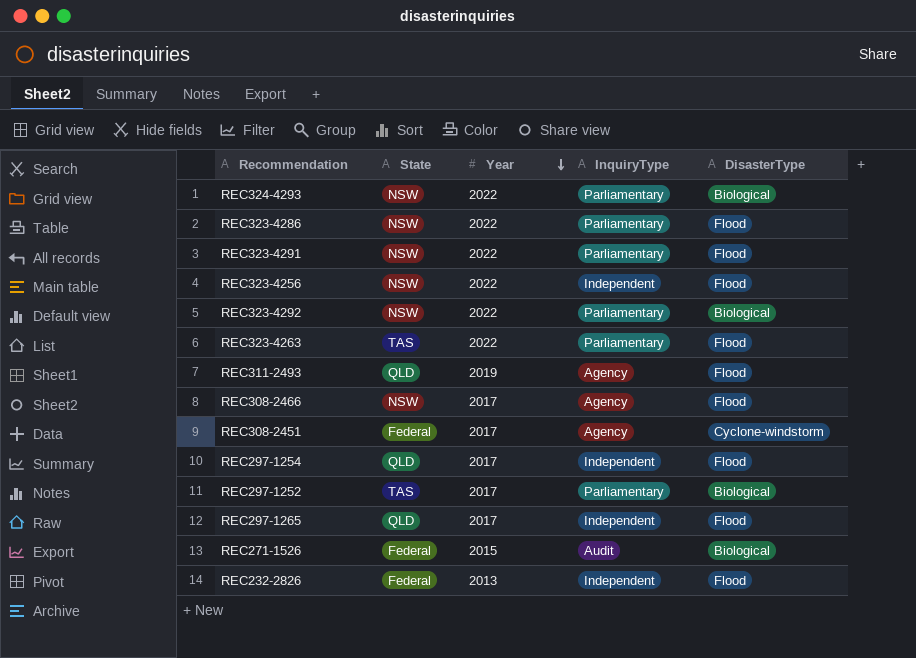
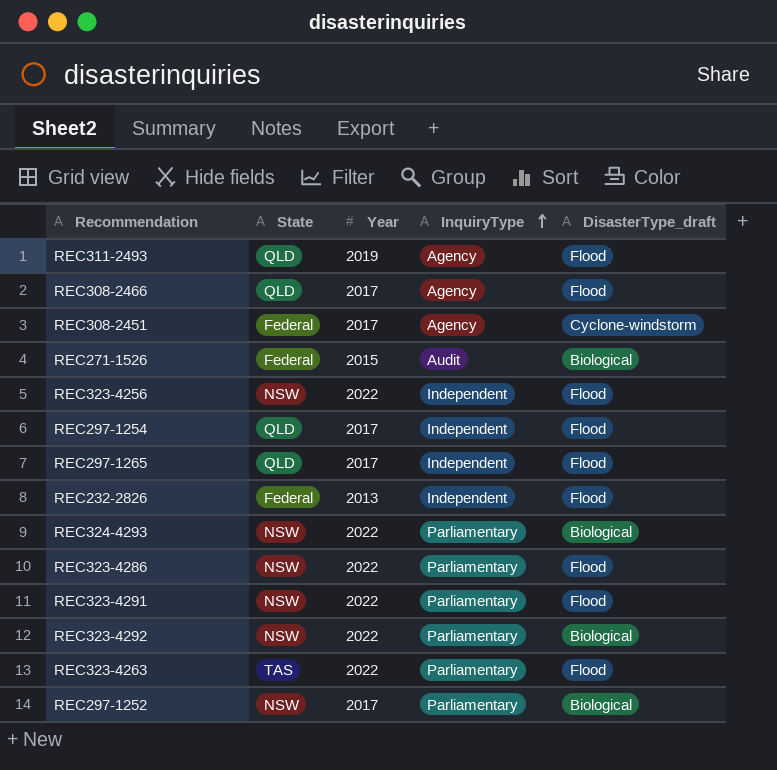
row order: Year descending -> InquiryType ascending
column name: DisasterType -> DisasterType_draft
REC308-2466 | State: NSW -> QLD
REC297-1252 | State: TAS -> NSW

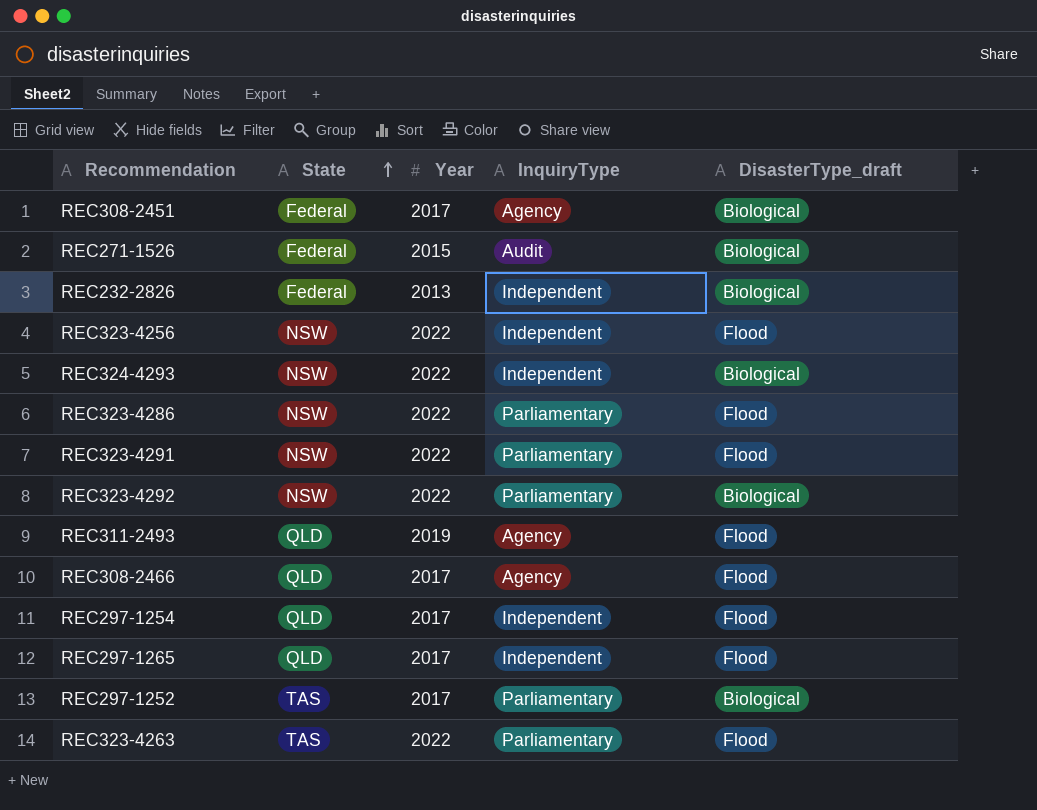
row order: InquiryType ascending -> State ascending
REC308-2451 | DisasterType_draft: Cyclone-windstorm -> Biological
REC232-2826 | DisasterType_draft: Flood -> Biological
REC324-4293 | InquiryType: Parliamentary -> Independent
REC297-1252 | State: NSW -> TAS

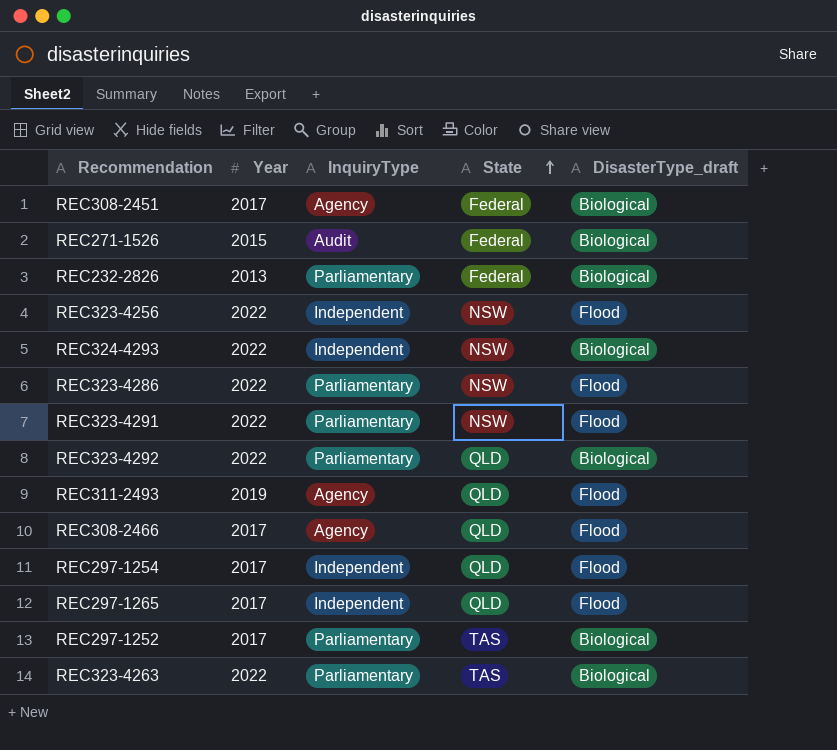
column State | position: 2 -> 4
REC232-2826 | InquiryType: Independent -> Parliamentary
REC323-4292 | State: NSW -> QLD
REC323-4263 | DisasterType_draft: Flood -> Biological

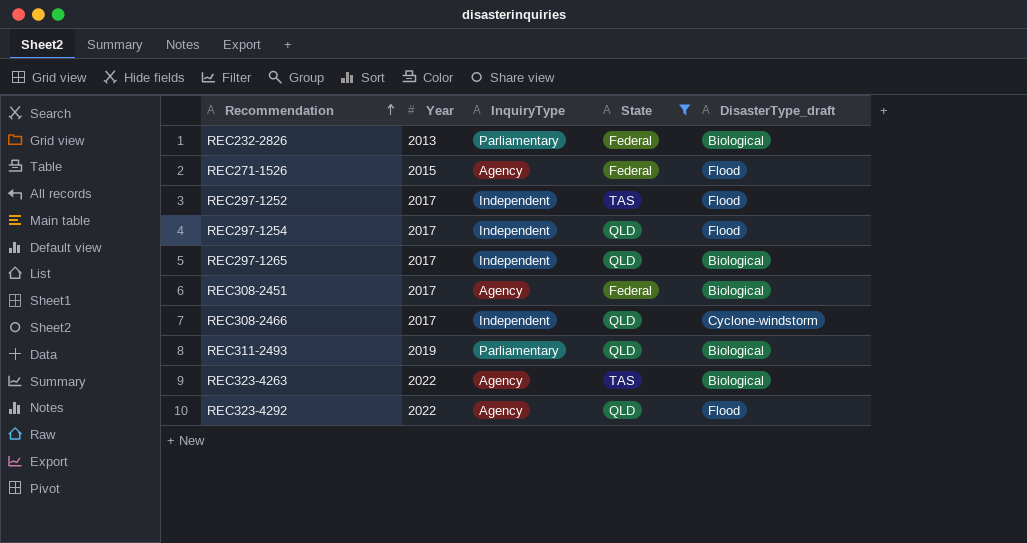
filter: none -> State != NSW
row order: State ascending -> Recommendation ascending
REC271-1526 | InquiryType: Audit -> Agency
REC271-1526 | DisasterType_draft: Biological -> Flood
REC297-1252 | InquiryType: Parliamentary -> Independent
REC297-1252 | DisasterType_draft: Biological -> Flood
REC297-1265 | DisasterType_draft: Flood -> Biological
REC308-2466 | InquiryType: Agency -> Independent
REC308-2466 | DisasterType_draft: Flood -> Cyclone-windstorm
REC311-2493 | InquiryType: Agency -> Parliamentary
REC311-2493 | DisasterType_draft: Flood -> Biological
REC323-4263 | InquiryType: Parliamentary -> Agency
REC323-4292 | InquiryType: Parliamentary -> Agency
REC323-4292 | DisasterType_draft: Biological -> Flood

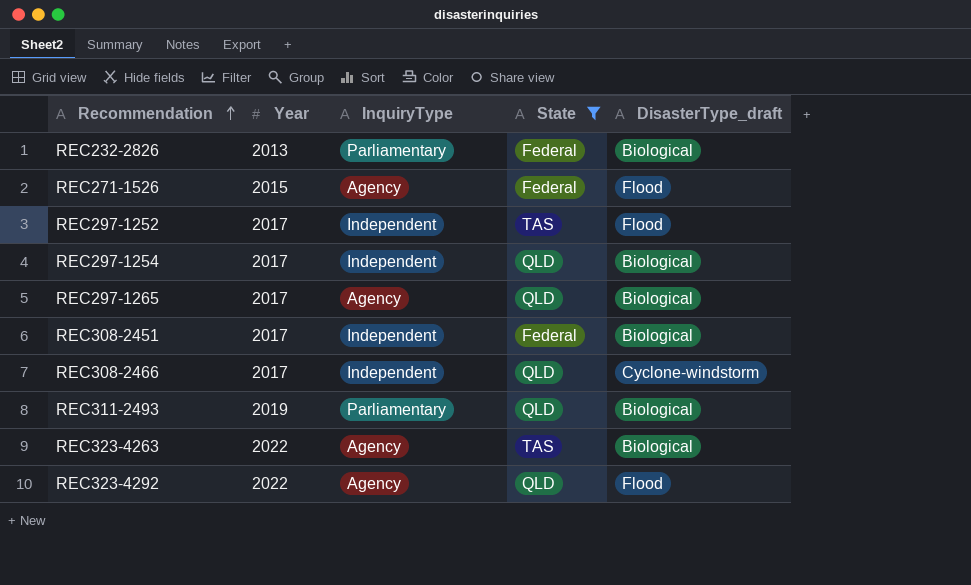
REC297-1254 | DisasterType_draft: Flood -> Biological
REC297-1265 | InquiryType: Independent -> Agency
REC308-2451 | InquiryType: Agency -> Independent

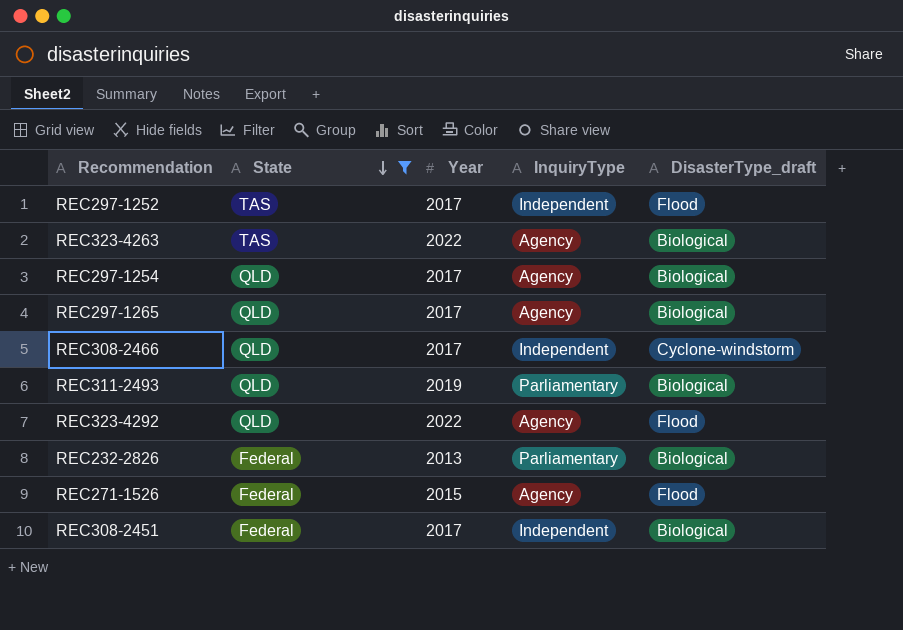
row order: Recommendation ascending -> State descending
column State | position: 4 -> 2
REC297-1254 | InquiryType: Independent -> Agency

